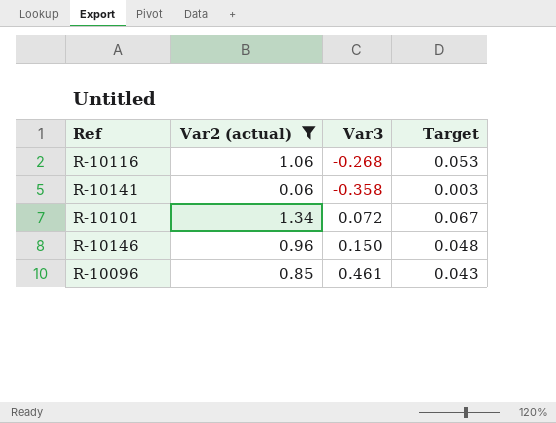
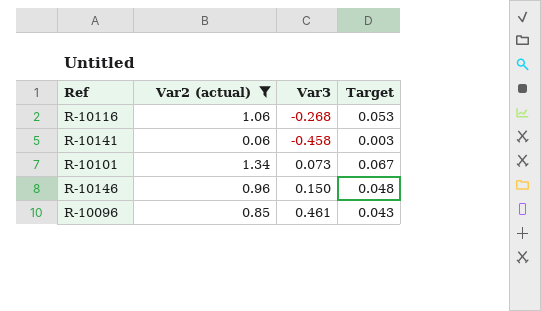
R-10141 | Var3: -0.358 -> -0.458
R-10101 | Var3: 0.072 -> 0.073

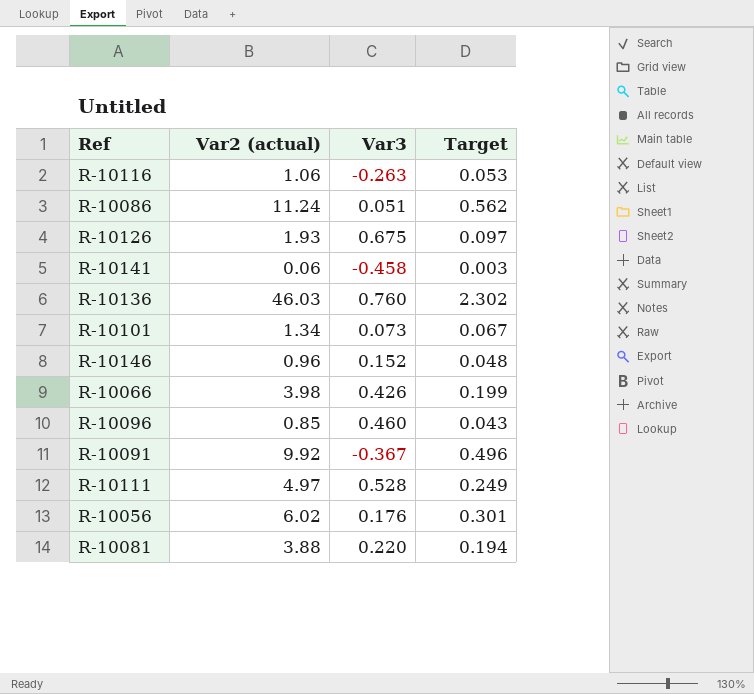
filter: Var2 (actual) <= 1.34 -> none
R-10116 | Var3: -0.268 -> -0.263
R-10146 | Var3: 0.150 -> 0.152
R-10096 | Var3: 0.461 -> 0.460

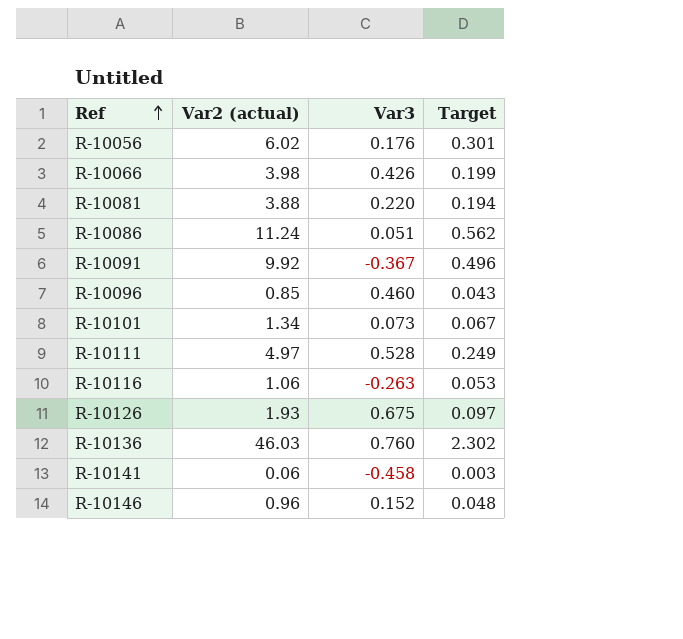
row order: none -> Ref ascending

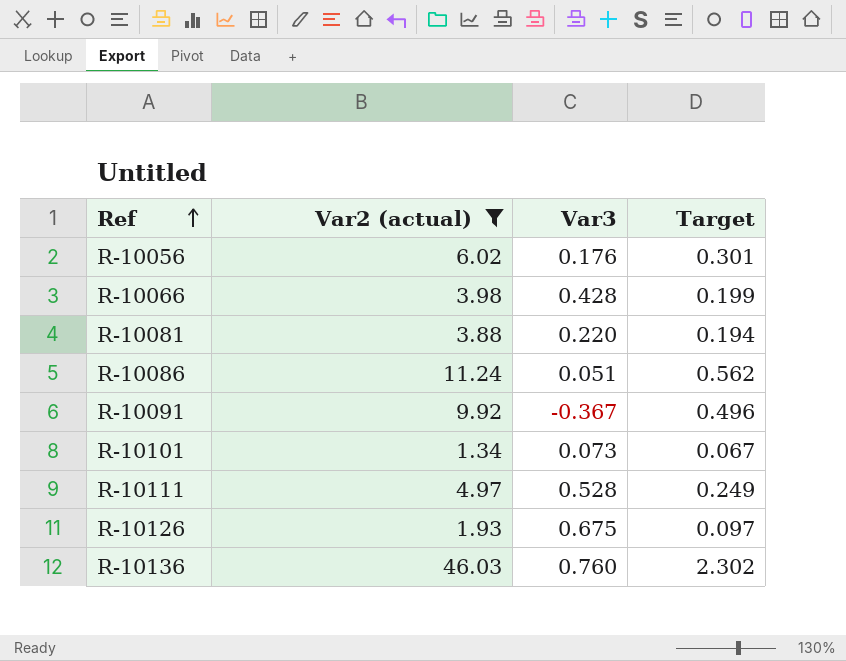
filter: none -> Var2 (actual) >= 1.34
R-10066 | Var3: 0.426 -> 0.428

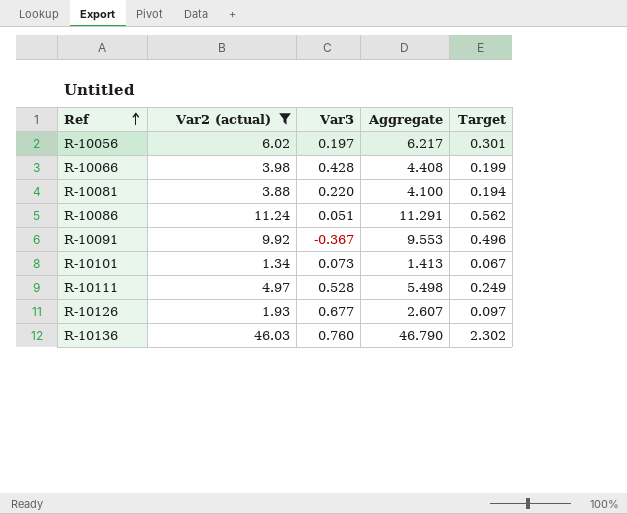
column Aggregate | formula: none -> [Var2 (actual)] + [Var3]
R-10056 | Var3: 0.176 -> 0.197
R-10126 | Var3: 0.675 -> 0.677

